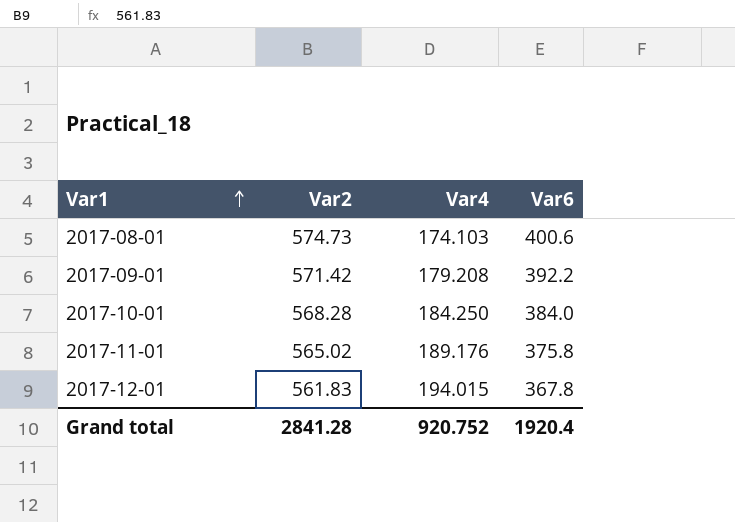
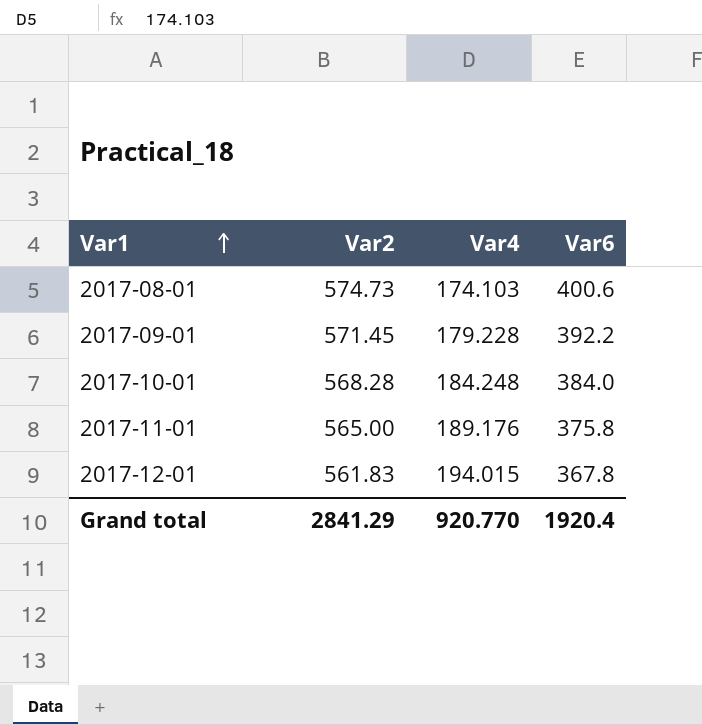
2017-09-01 | Var2: 571.42 -> 571.45
2017-09-01 | Var4: 179.208 -> 179.228
2017-10-01 | Var4: 184.250 -> 184.248
2017-11-01 | Var2: 565.02 -> 565.00
Grand total | Var2: 2841.28 -> 2841.29
Grand total | Var4: 920.752 -> 920.770

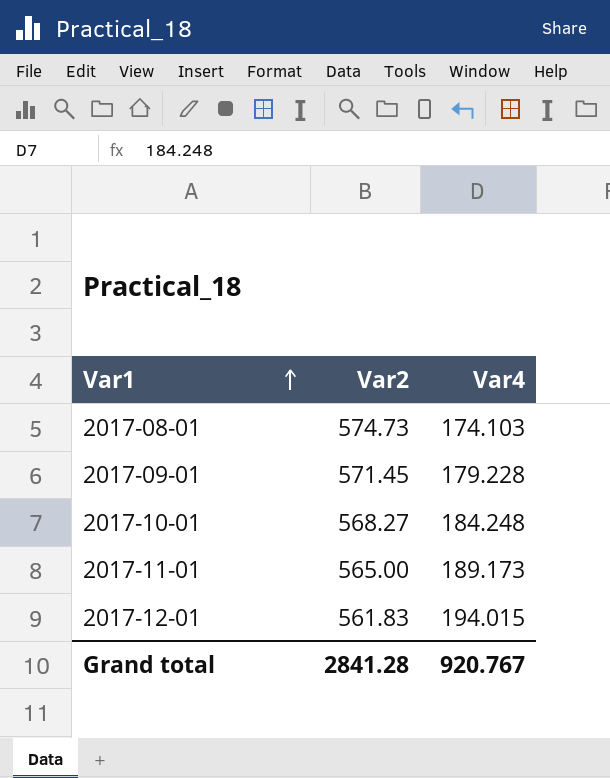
column Var6 | formula: [Var2] - [Var4] -> none
2017-10-01 | Var2: 568.28 -> 568.27
2017-11-01 | Var4: 189.176 -> 189.173
Grand total | Var2: 2841.29 -> 2841.28
Grand total | Var4: 920.770 -> 920.767

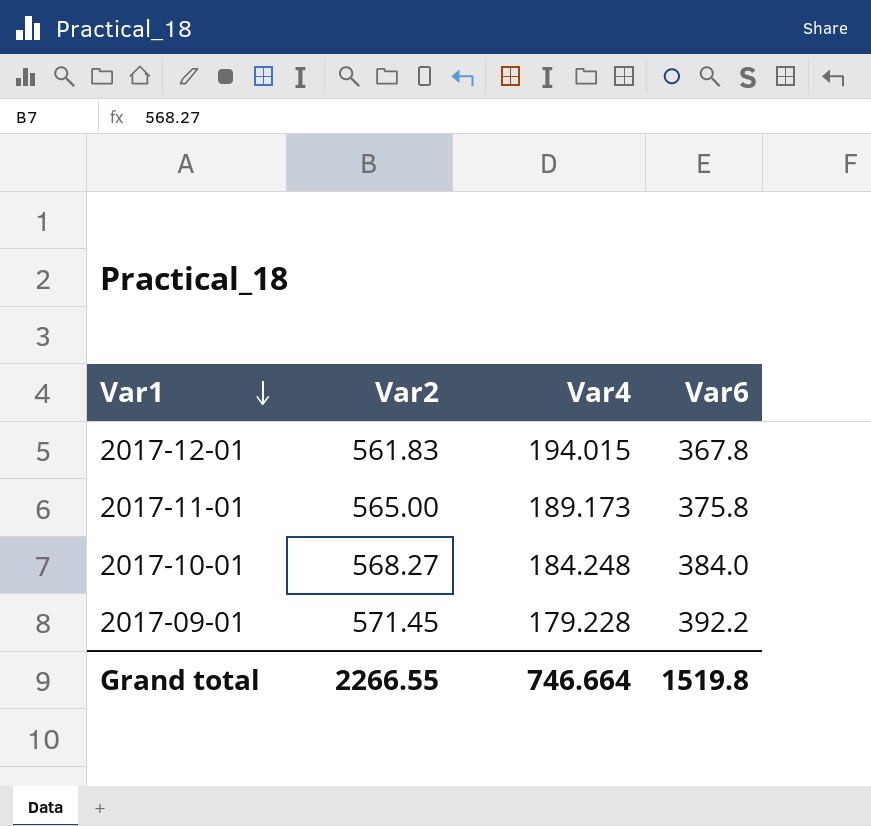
row order: Var1 ascending -> Var1 descending
column Var6 | formula: none -> [Var2] - [Var4]
row 2017-08-01: 574.73 | 174.103 -> none
Grand total | Var2: 2841.28 -> 2266.55
Grand total | Var4: 920.767 -> 746.664

